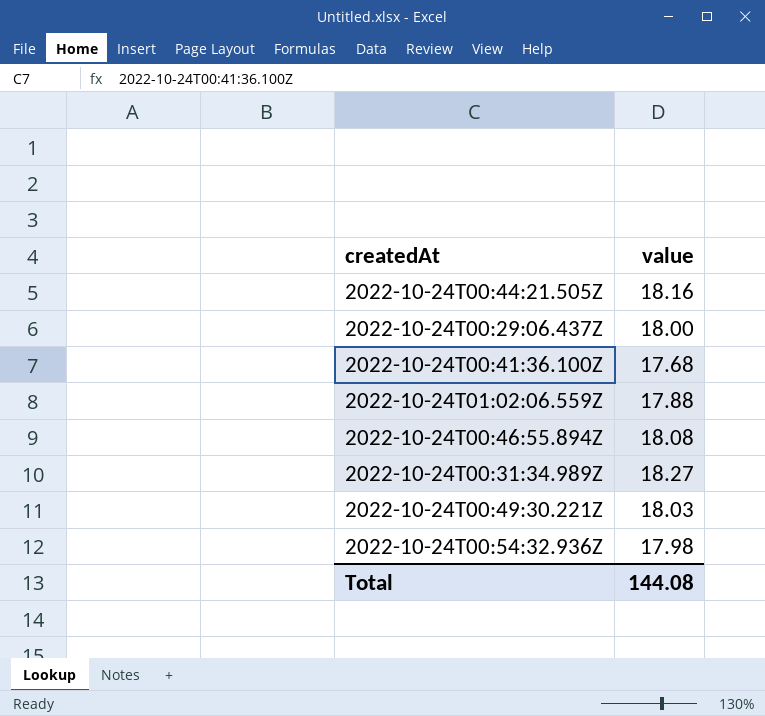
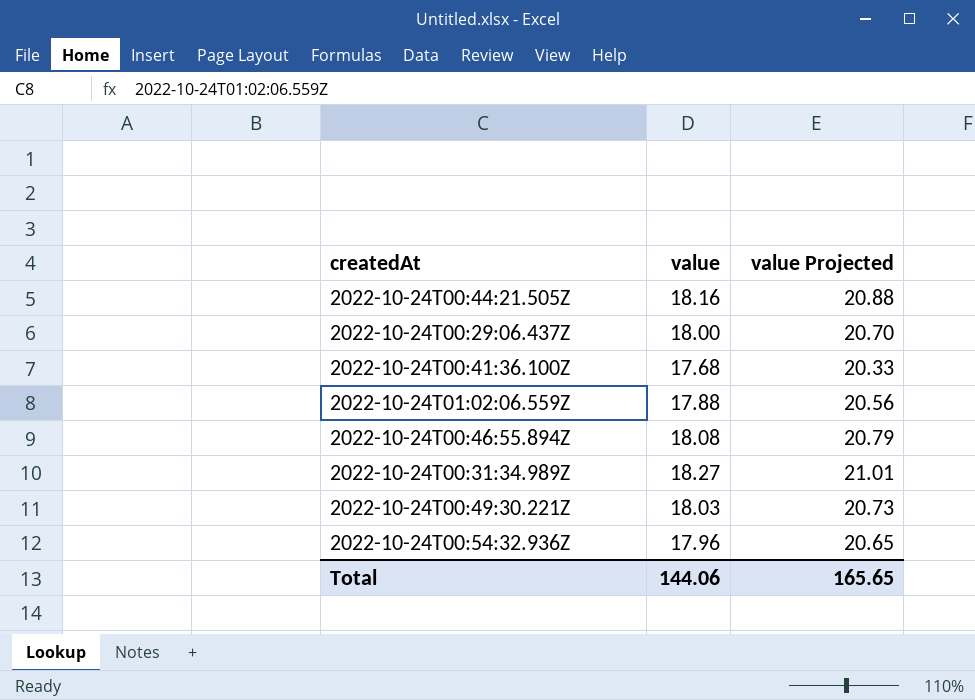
column value Projected | formula: none -> [value] * 1.15
2022-10-24T00:54:32.936Z | value: 17.98 -> 17.96
Total | value: 144.08 -> 144.06

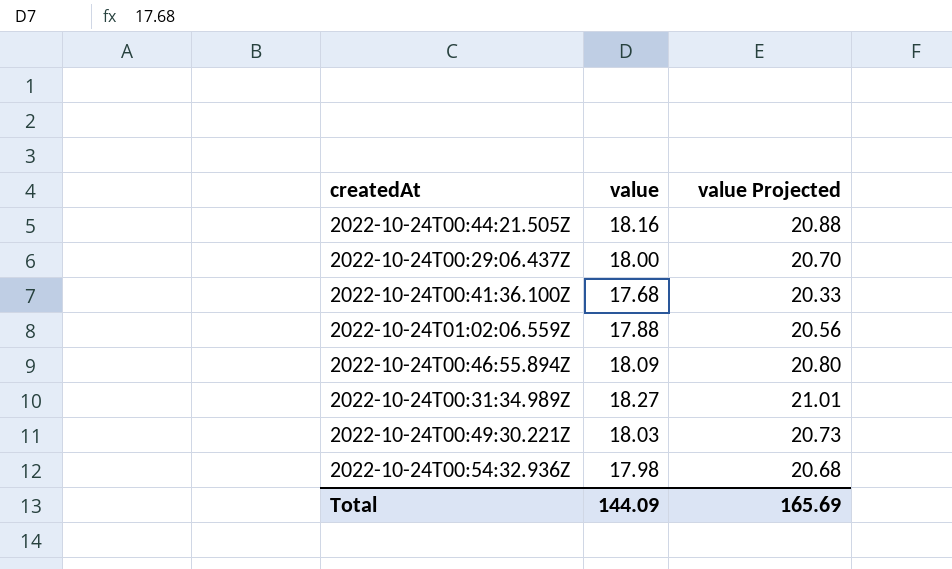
2022-10-24T00:46:55.894Z | value: 18.08 -> 18.09
2022-10-24T00:46:55.894Z | value Projected: 20.79 -> 20.80
2022-10-24T00:54:32.936Z | value: 17.96 -> 17.98
2022-10-24T00:54:32.936Z | value Projected: 20.65 -> 20.68
Total | value: 144.06 -> 144.09
Total | value Projected: 165.65 -> 165.69

